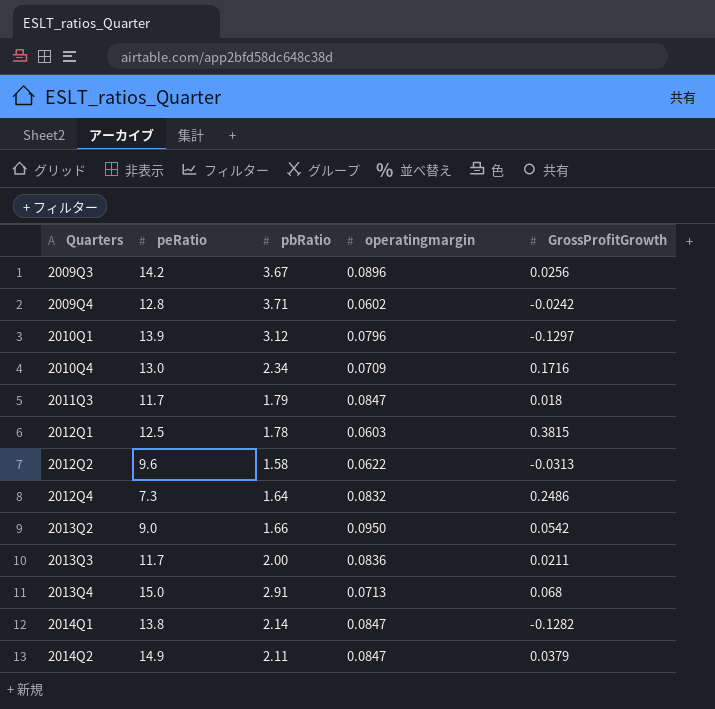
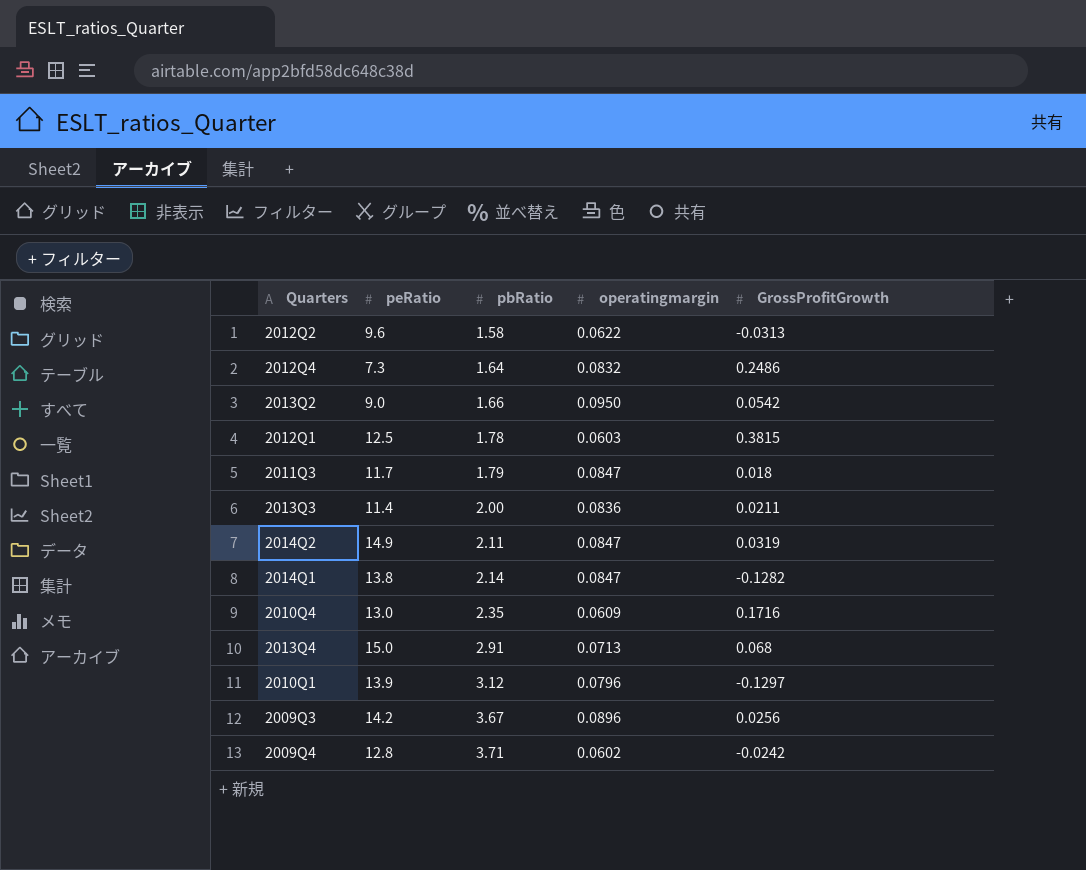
row order: Quarters ascending -> pbRatio ascending
2013Q3 | peRatio: 11.7 -> 11.4
2014Q2 | GrossProfitGrowth: 0.0379 -> 0.0319
2010Q4 | pbRatio: 2.34 -> 2.35
2010Q4 | operatingmargin: 0.0709 -> 0.0609

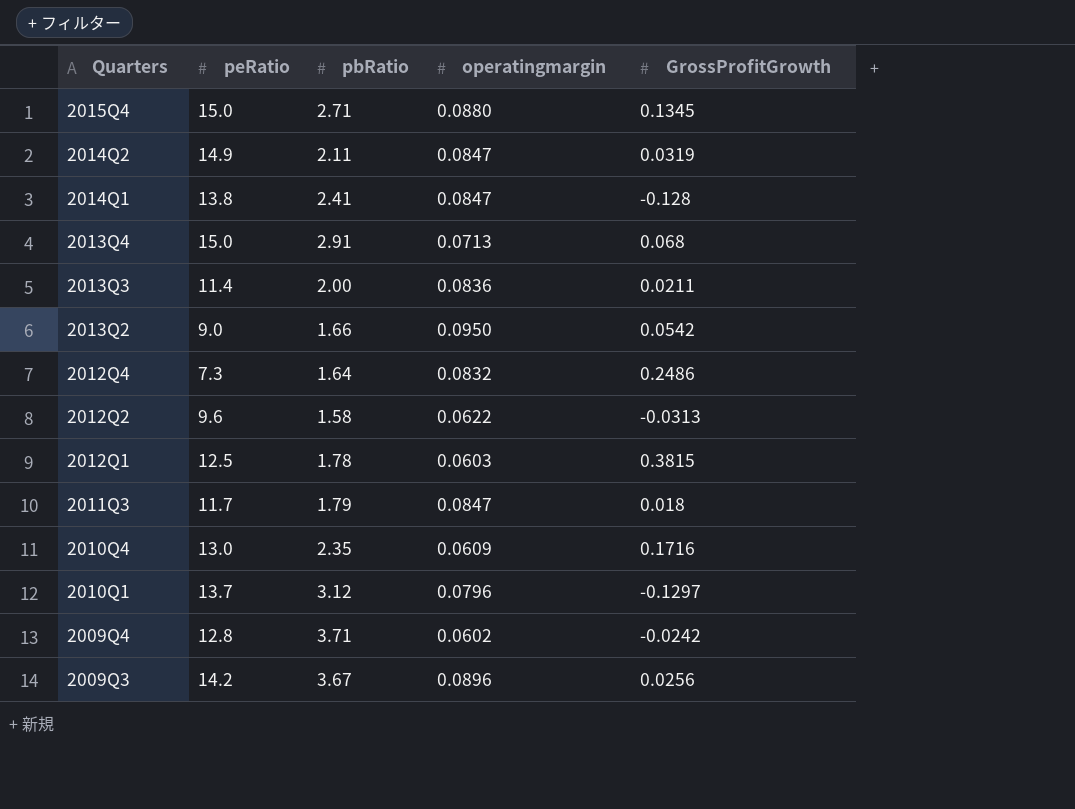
row order: pbRatio ascending -> Quarters descending
row 2015Q4: none -> 15.0 | 2.71 | 0.0880 | 0.1345
2014Q1 | pbRatio: 2.14 -> 2.41
2014Q1 | GrossProfitGrowth: -0.1282 -> -0.128
2010Q1 | peRatio: 13.9 -> 13.7

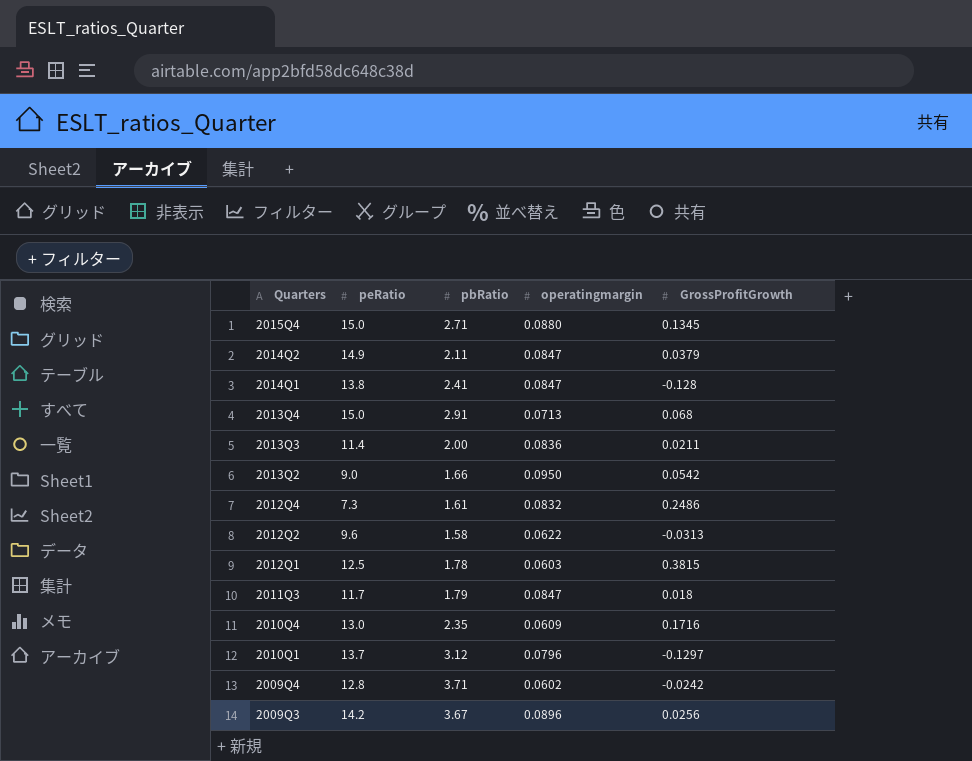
2014Q2 | GrossProfitGrowth: 0.0319 -> 0.0379
2012Q4 | pbRatio: 1.64 -> 1.61

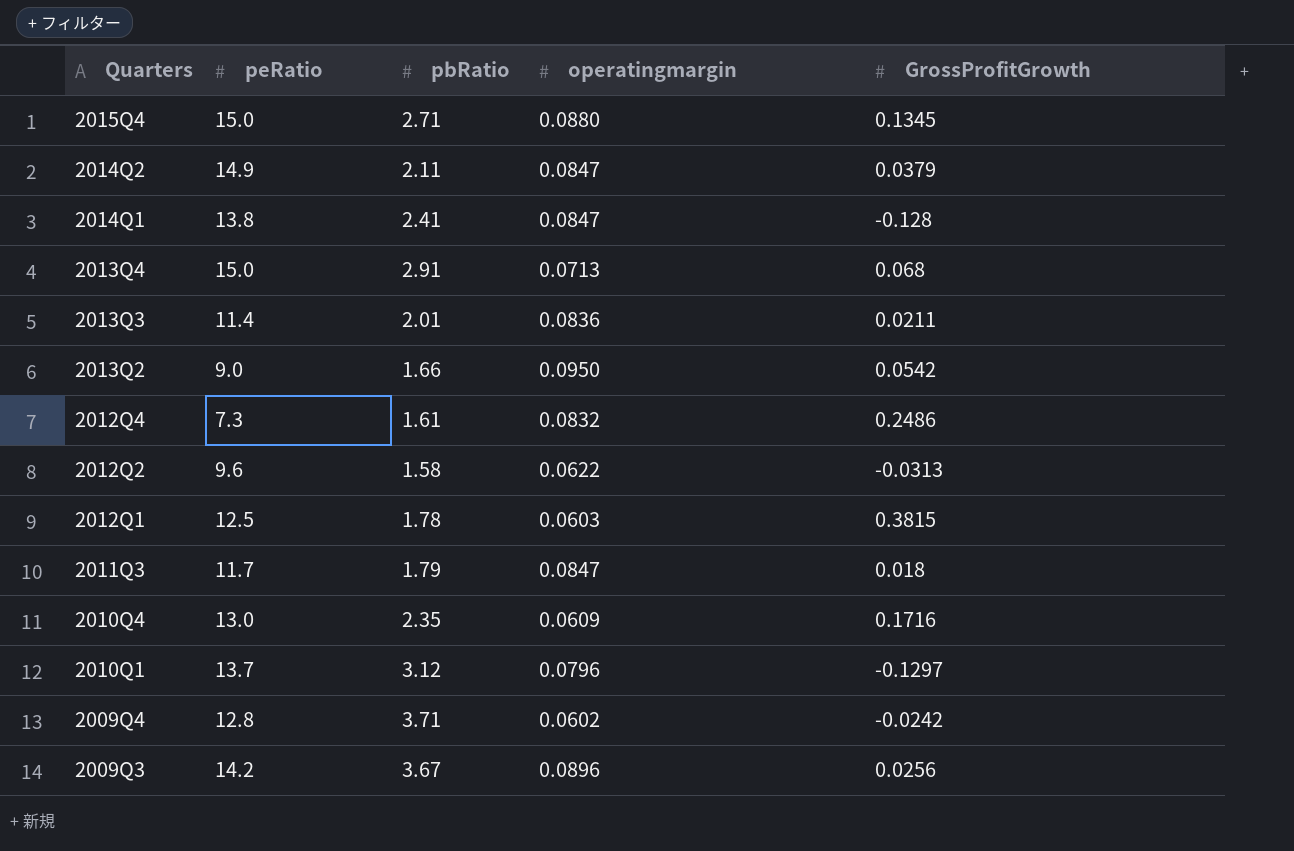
2013Q3 | pbRatio: 2.00 -> 2.01

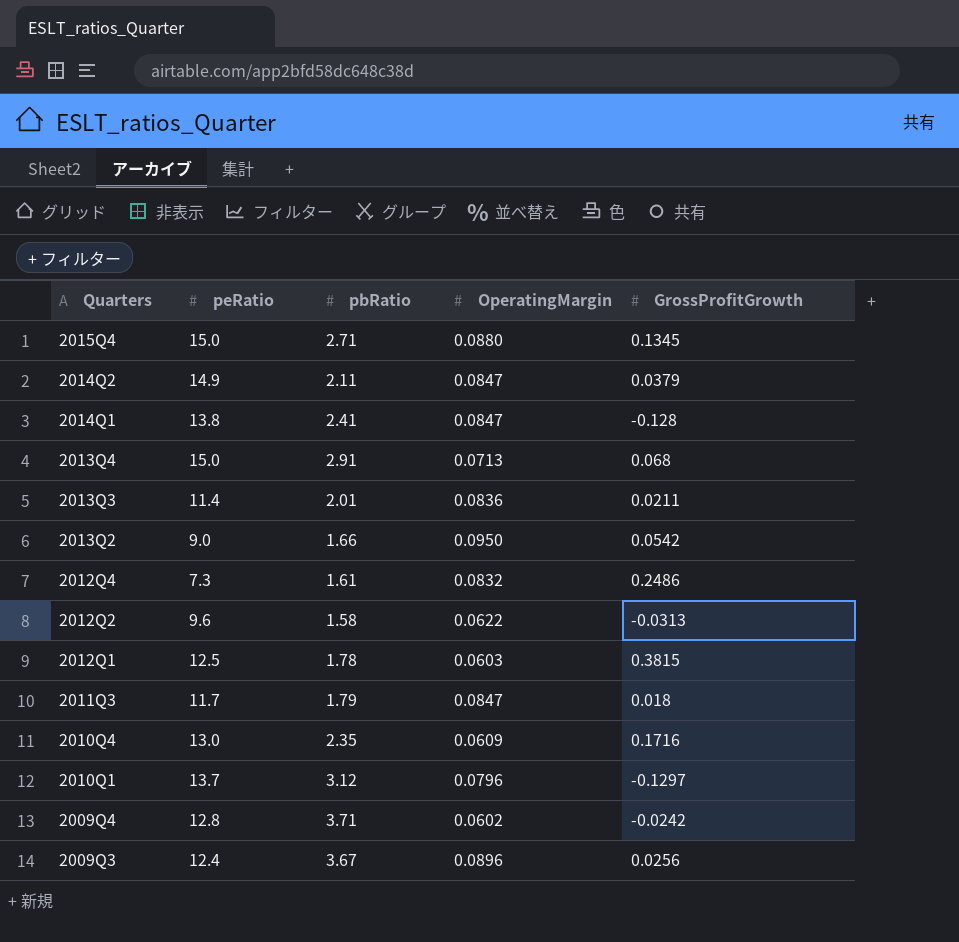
column name: operatingmargin -> OperatingMargin
2009Q3 | peRatio: 14.2 -> 12.4

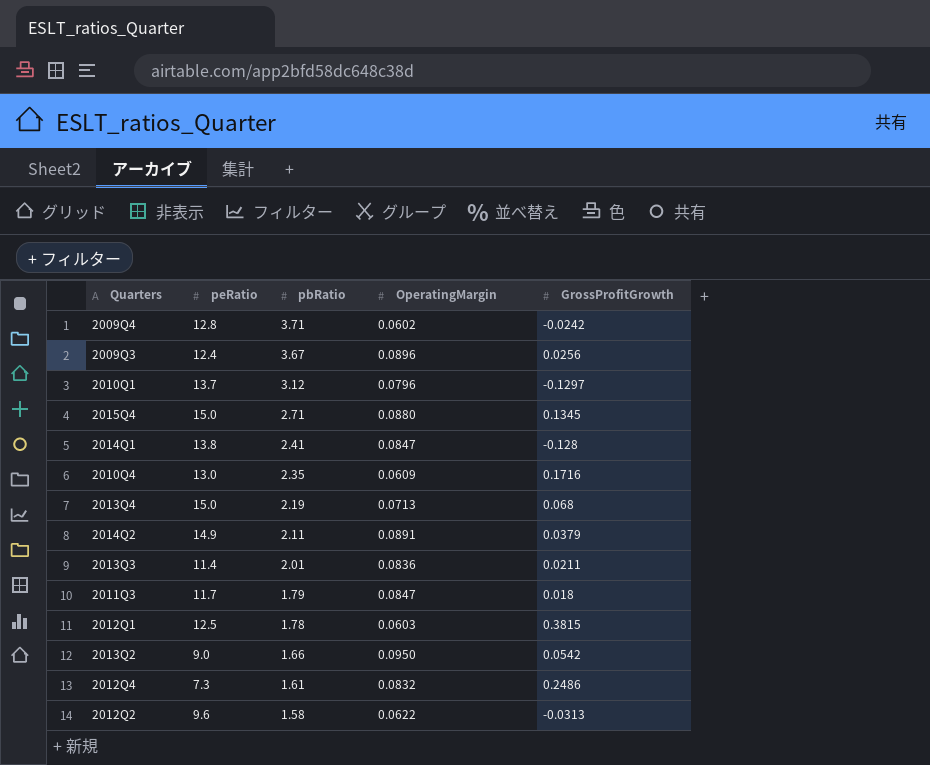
row order: Quarters descending -> pbRatio descending
2013Q4 | pbRatio: 2.91 -> 2.19
2014Q2 | OperatingMargin: 0.0847 -> 0.0891

